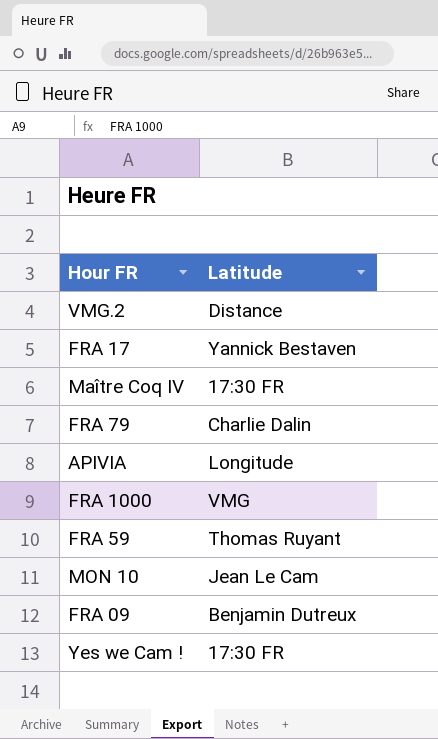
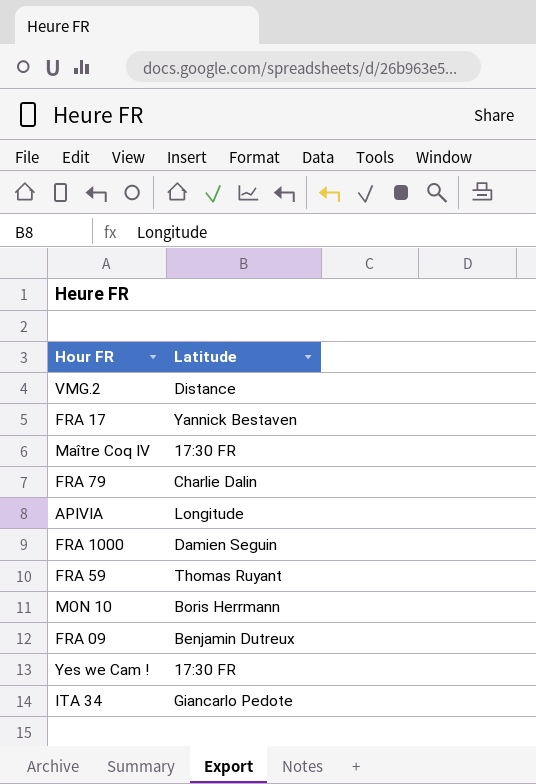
FRA 1000 | Latitude: VMG -> Damien Seguin
MON 10 | Latitude: Jean Le Cam -> Boris Herrmann
row ITA 34: none -> Giancarlo Pedote

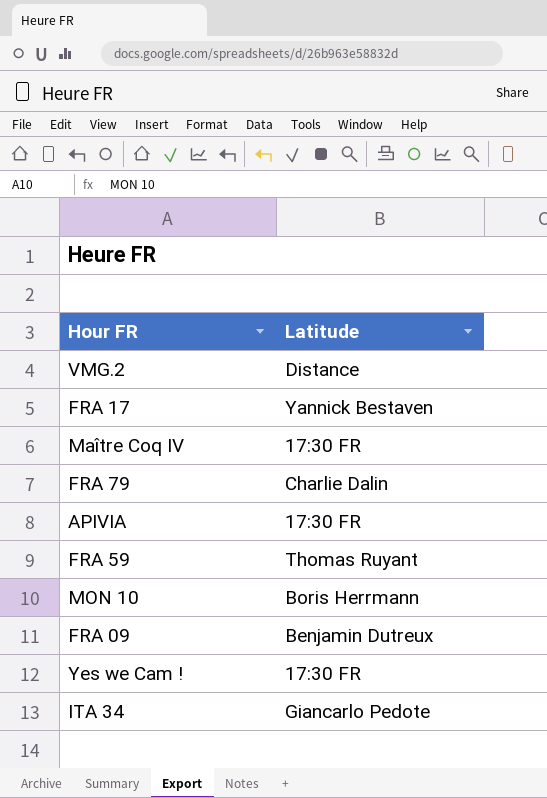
row FRA 1000: Damien Seguin -> none
APIVIA | Latitude: Longitude -> 17:30 FR

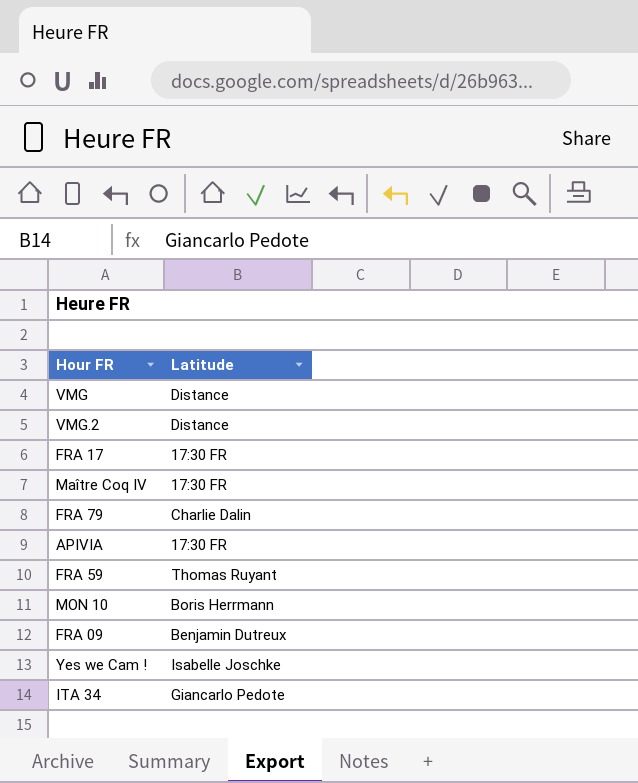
row VMG: none -> Distance
FRA 17 | Latitude: Yannick Bestaven -> 17:30 FR
Yes we Cam ! | Latitude: 17:30 FR -> Isabelle Joschke

